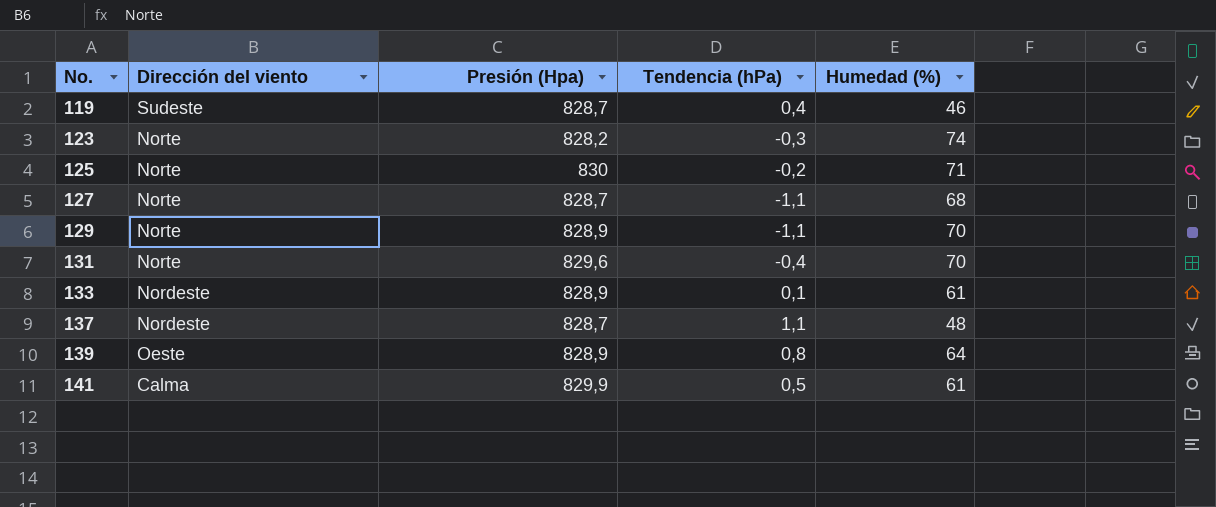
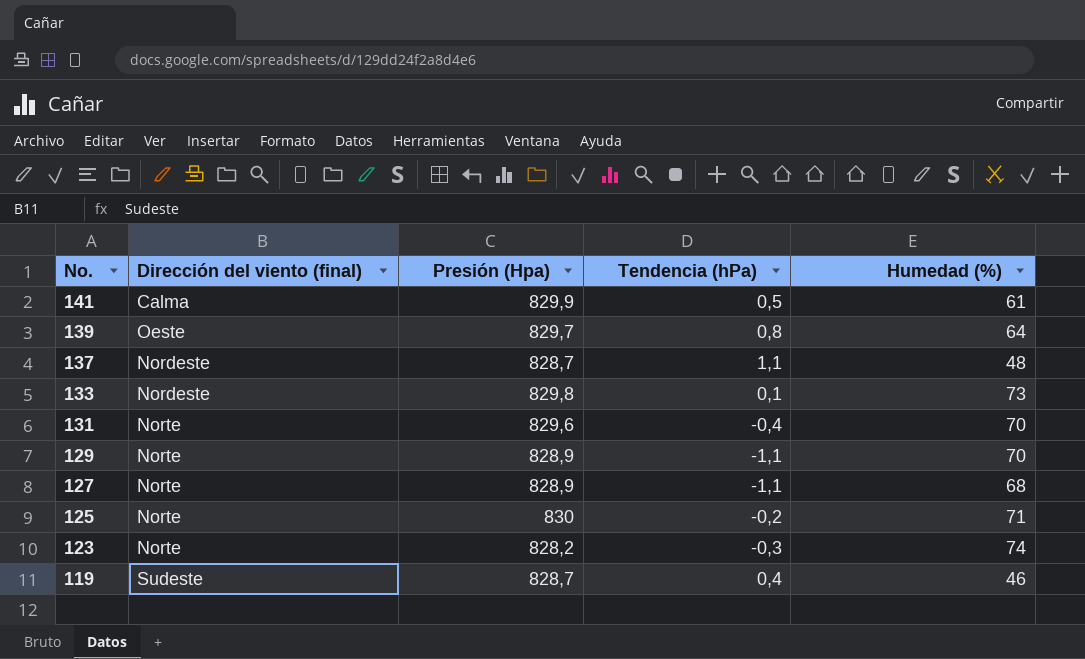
row order: No. ascending -> No. descending
column name: Dirección del viento -> Dirección del viento (final)
139 | Presión (Hpa): 828,9 -> 829,7
133 | Presión (Hpa): 828,9 -> 829,8
133 | Humedad (%): 61 -> 73
127 | Presión (Hpa): 828,7 -> 828,9

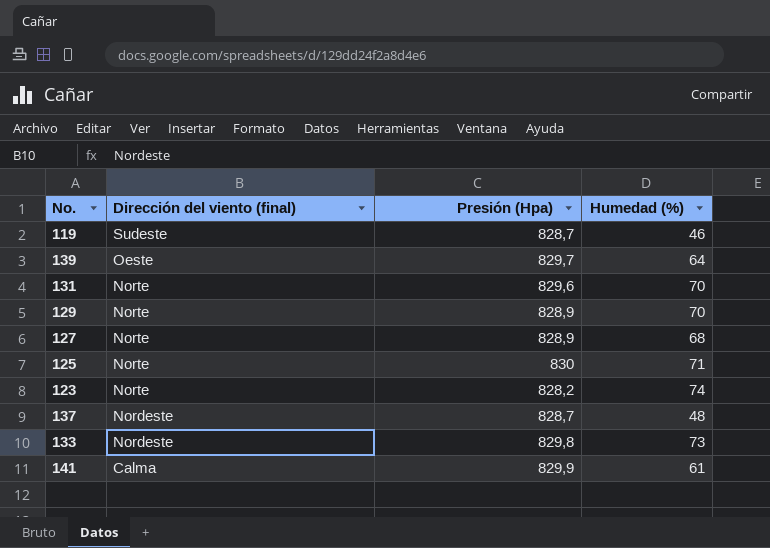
row order: No. descending -> Dirección del viento (final) descending
column Tendencia (hPa) | position: 4 -> none

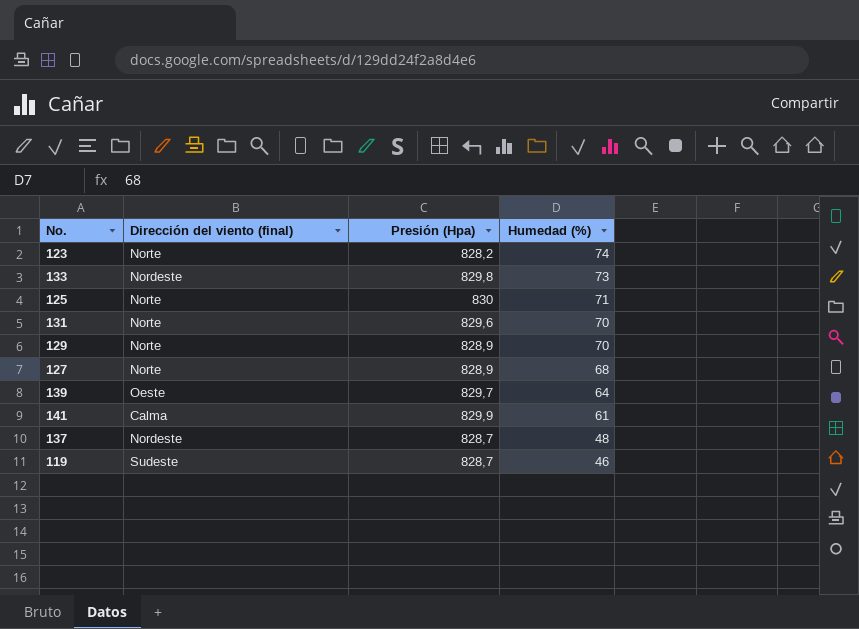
row order: Dirección del viento (final) descending -> Humedad (%) descending

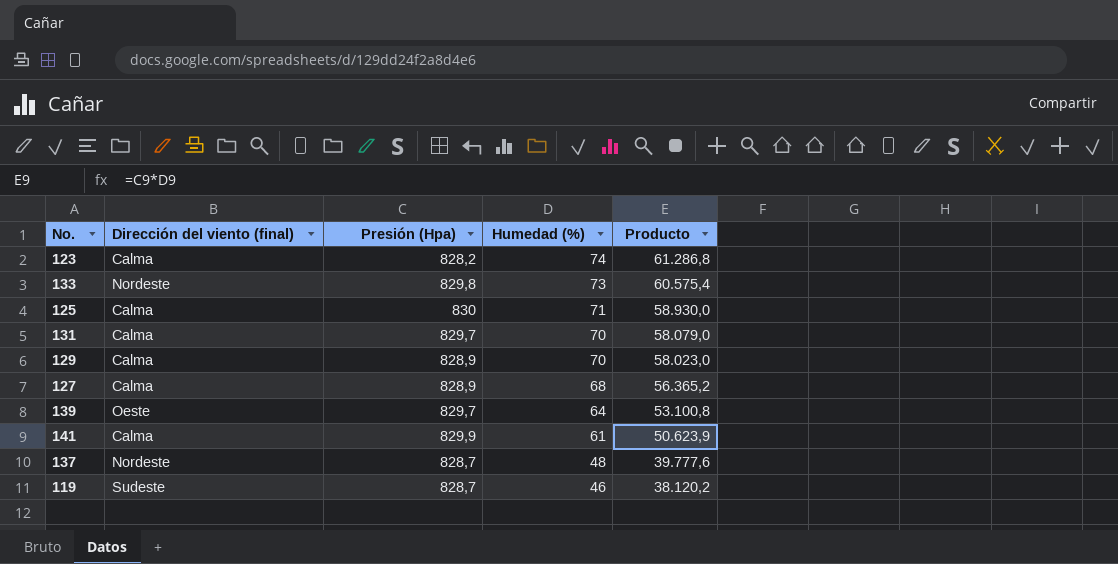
column Producto | formula: none -> [Presión (Hpa)] * [Humedad (%)]
123 | Dirección del viento (final): Norte -> Calma
125 | Dirección del viento (final): Norte -> Calma
131 | Dirección del viento (final): Norte -> Calma
131 | Presión (Hpa): 829,6 -> 829,7
129 | Dirección del viento (final): Norte -> Calma
127 | Dirección del viento (final): Norte -> Calma

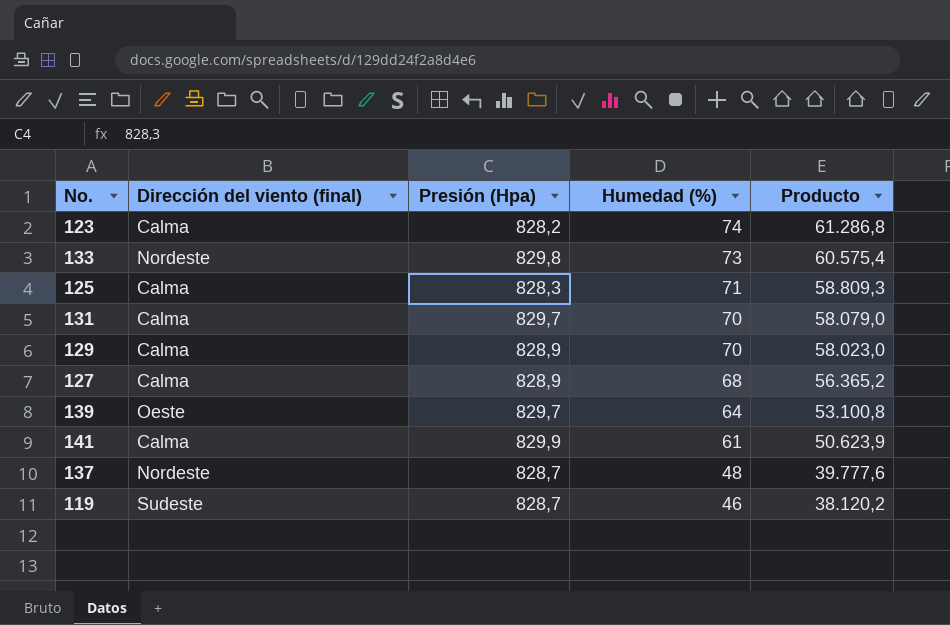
125 | Presión (Hpa): 830 -> 828,3
125 | Producto: 58.930,0 -> 58.809,3

